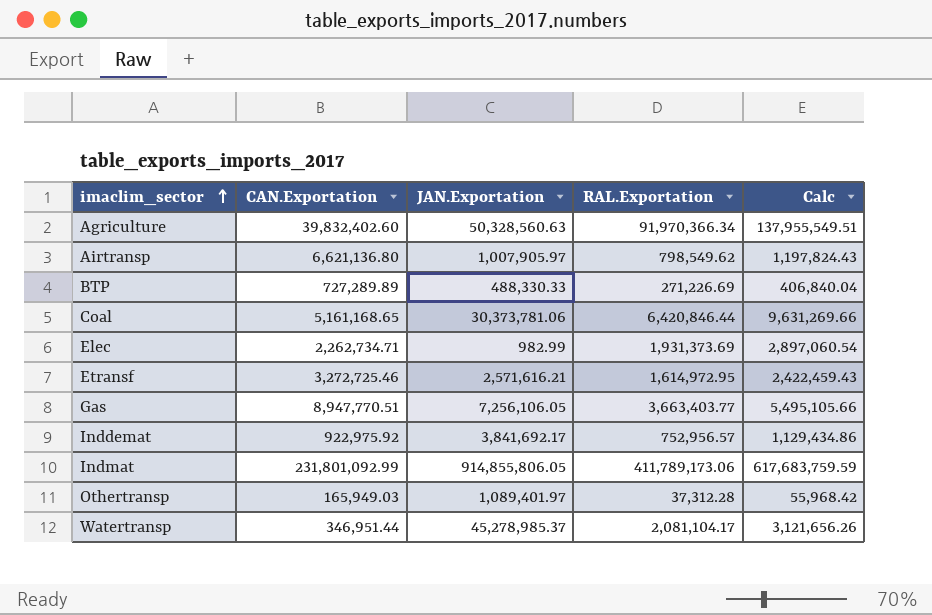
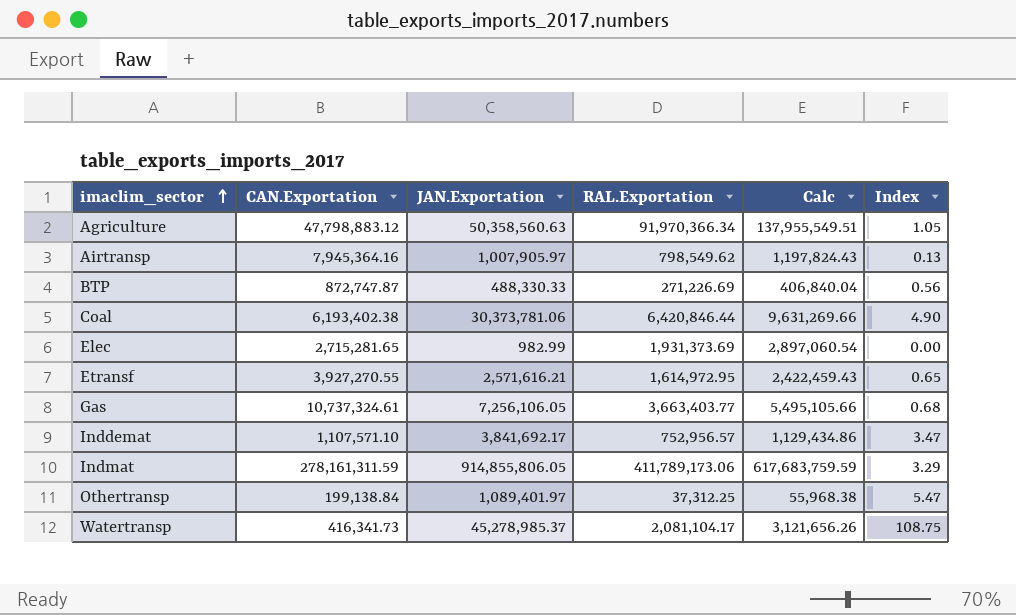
column Index | formula: none -> [JAN.Exportation] / [CAN.Exportation]
Agriculture | CAN.Exportation: 39,832,402.60 -> 47,798,883.12
Agriculture | JAN.Exportation: 50,328,560.63 -> 50,358,560.63
Airtransp | CAN.Exportation: 6,621,136.80 -> 7,945,364.16
BTP | CAN.Exportation: 727,289.89 -> 872,747.87
Coal | CAN.Exportation: 5,161,168.65 -> 6,193,402.38
Elec | CAN.Exportation: 2,262,734.71 -> 2,715,281.65
Etransf | CAN.Exportation: 3,272,725.46 -> 3,927,270.55
Gas | CAN.Exportation: 8,947,770.51 -> 10,737,324.61
Inddemat | CAN.Exportation: 922,975.92 -> 1,107,571.10
Indmat | CAN.Exportation: 231,801,092.99 -> 278,161,311.59
Othertransp | CAN.Exportation: 165,949.03 -> 199,138.84
Othertransp | RAL.Exportation: 37,312.28 -> 37,312.25
Othertransp | Calc: 55,968.42 -> 55,968.38
Watertransp | CAN.Exportation: 346,951.44 -> 416,341.73

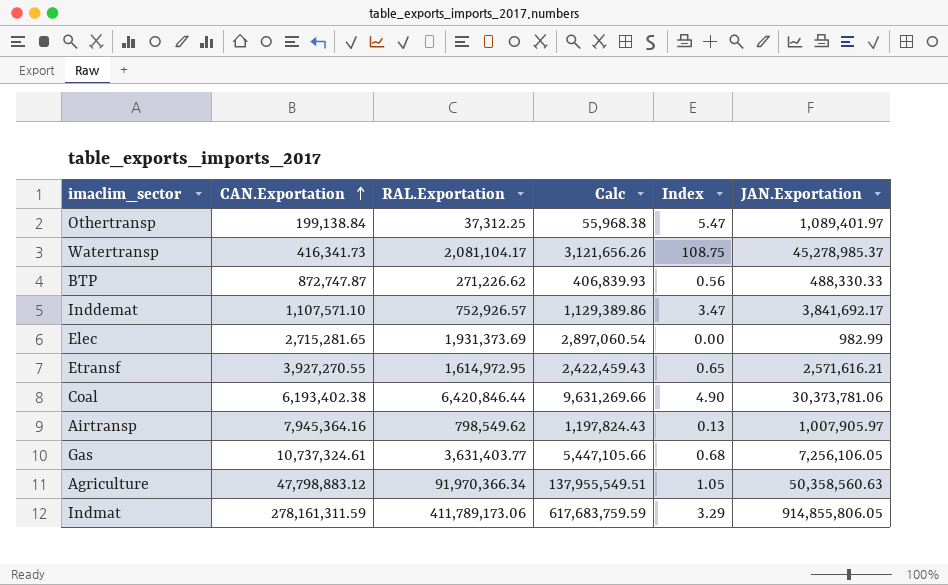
row order: imaclim_sector ascending -> CAN.Exportation ascending
column JAN.Exportation | position: 3 -> 6
BTP | RAL.Exportation: 271,226.69 -> 271,226.62
BTP | Calc: 406,840.04 -> 406,839.93
Inddemat | RAL.Exportation: 752,956.57 -> 752,926.57
Inddemat | Calc: 1,129,434.86 -> 1,129,389.86
Gas | RAL.Exportation: 3,663,403.77 -> 3,631,403.77
Gas | Calc: 5,495,105.66 -> 5,447,105.66

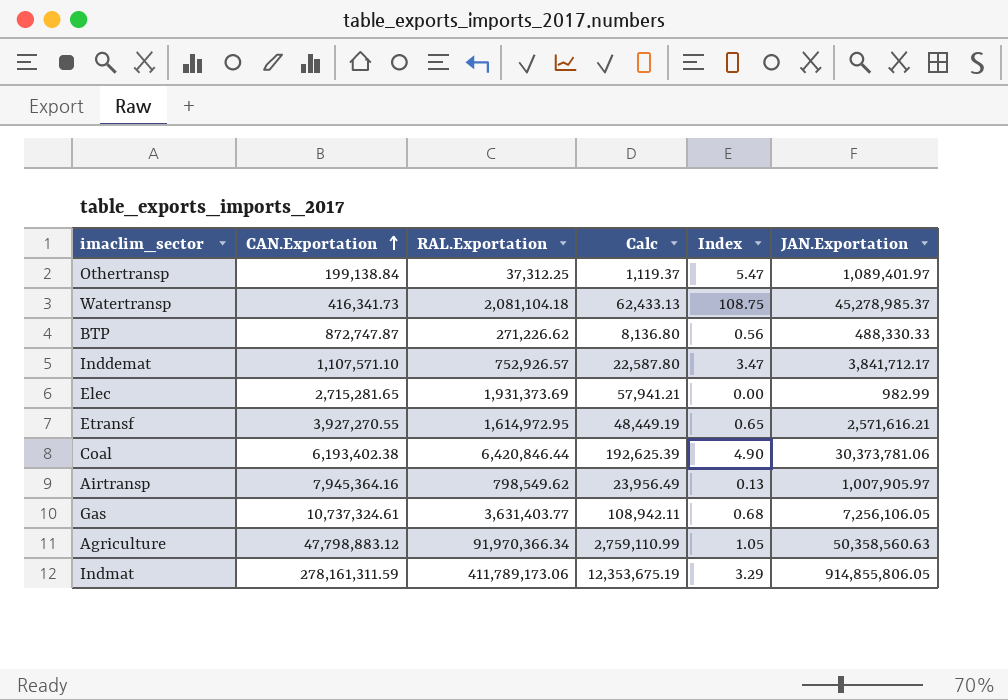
column Calc | formula: [RAL.Exportation] * 1.5 -> [RAL.Exportation] * 0.03
Watertransp | RAL.Exportation: 2,081,104.17 -> 2,081,104.18
Inddemat | JAN.Exportation: 3,841,692.17 -> 3,841,712.17

